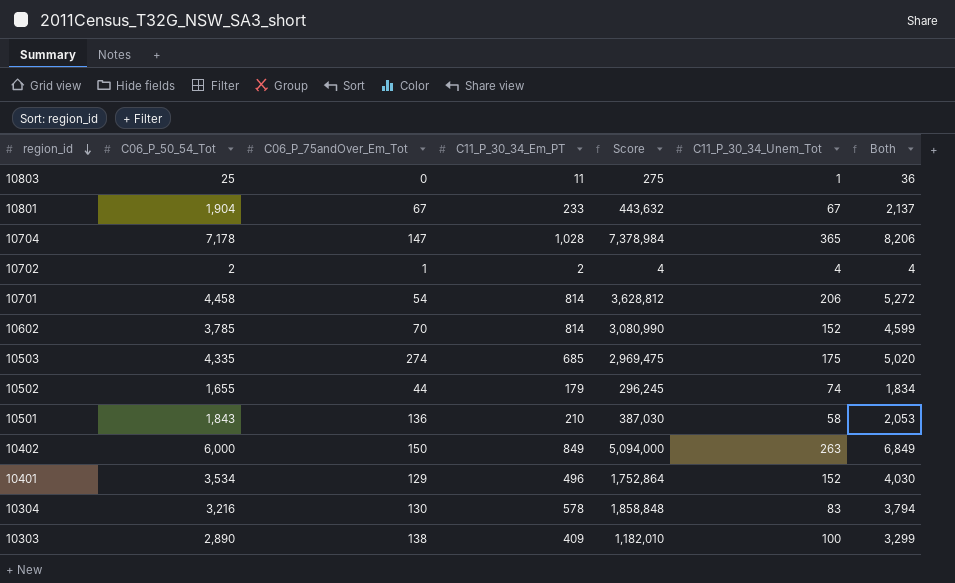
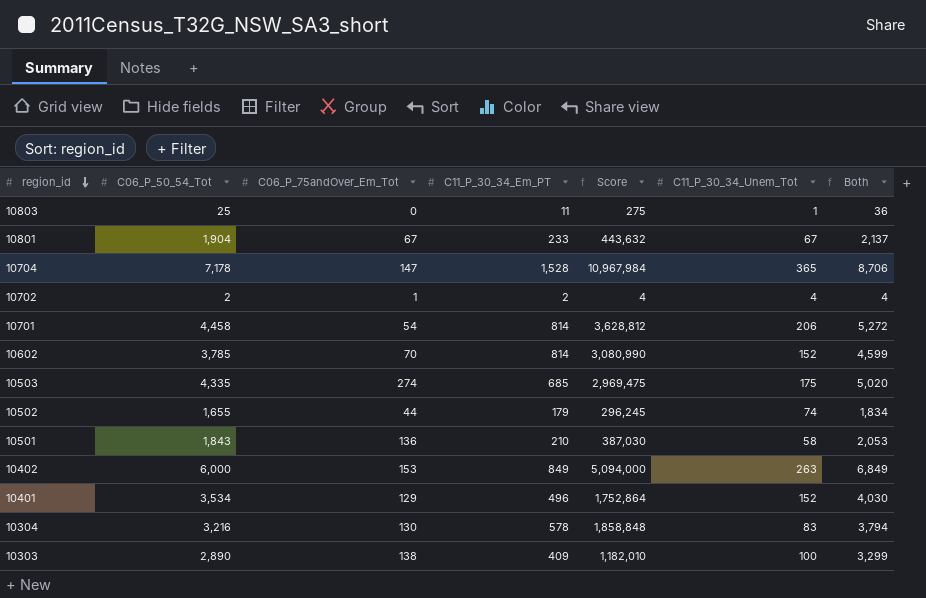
10704 | C11_P_30_34_Em_PT: 1,028 -> 1,528
10704 | Score: 7,378,984 -> 10,967,984
10704 | Both: 8,206 -> 8,706
10402 | C06_P_75andOver_Em_Tot: 150 -> 153

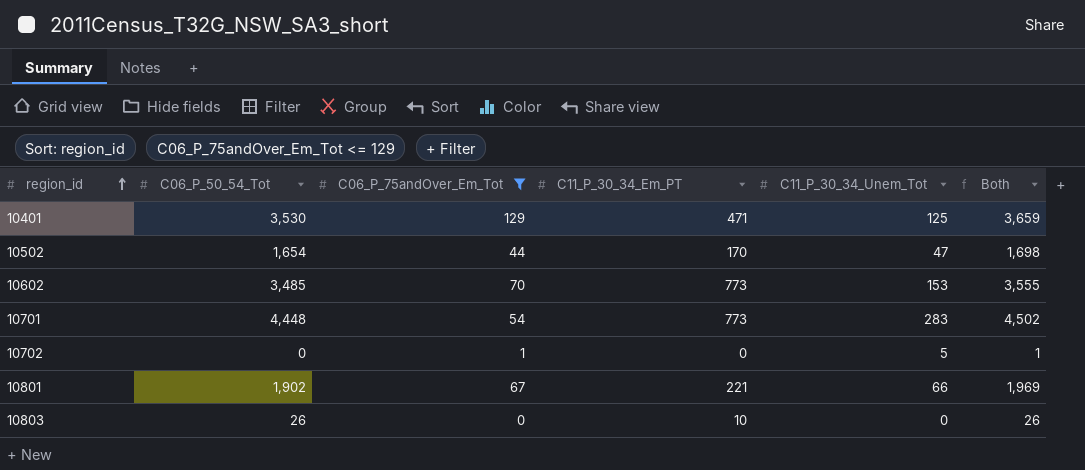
filter: none -> C06_P_75andOver_Em_Tot <= 129
row order: region_id descending -> region_id ascending
column Score | formula: [C06_P_50_54_Tot] * [C11_P_30_34_Em_PT] -> none
column Both | formula: [C06_P_50_54_Tot] + [C11_P_30_34_Em_PT] -> [C06_P_50_54_Tot] + [C06_P_75andOver_Em_Tot]
10401 | C06_P_50_54_Tot: 3,534 -> 3,530
10401 | C11_P_30_34_Em_PT: 496 -> 471
10401 | C11_P_30_34_Unem_Tot: 152 -> 125
10502 | C06_P_50_54_Tot: 1,655 -> 1,654
10502 | C11_P_30_34_Em_PT: 179 -> 170
10502 | C11_P_30_34_Unem_Tot: 74 -> 47
10602 | C06_P_50_54_Tot: 3,785 -> 3,485
10602 | C11_P_30_34_Em_PT: 814 -> 773
10602 | C11_P_30_34_Unem_Tot: 152 -> 153
10701 | C06_P_50_54_Tot: 4,458 -> 4,448
10701 | C11_P_30_34_Em_PT: 814 -> 773
10701 | C11_P_30_34_Unem_Tot: 206 -> 283
10702 | C06_P_50_54_Tot: 2 -> 0
10702 | C11_P_30_34_Em_PT: 2 -> 0
10702 | C11_P_30_34_Unem_Tot: 4 -> 5
10801 | C06_P_50_54_Tot: 1,904 -> 1,902
10801 | C11_P_30_34_Em_PT: 233 -> 221
10801 | C11_P_30_34_Unem_Tot: 67 -> 66
10803 | C06_P_50_54_Tot: 25 -> 26
10803 | C11_P_30_34_Em_PT: 11 -> 10
10803 | C11_P_30_34_Unem_Tot: 1 -> 0

